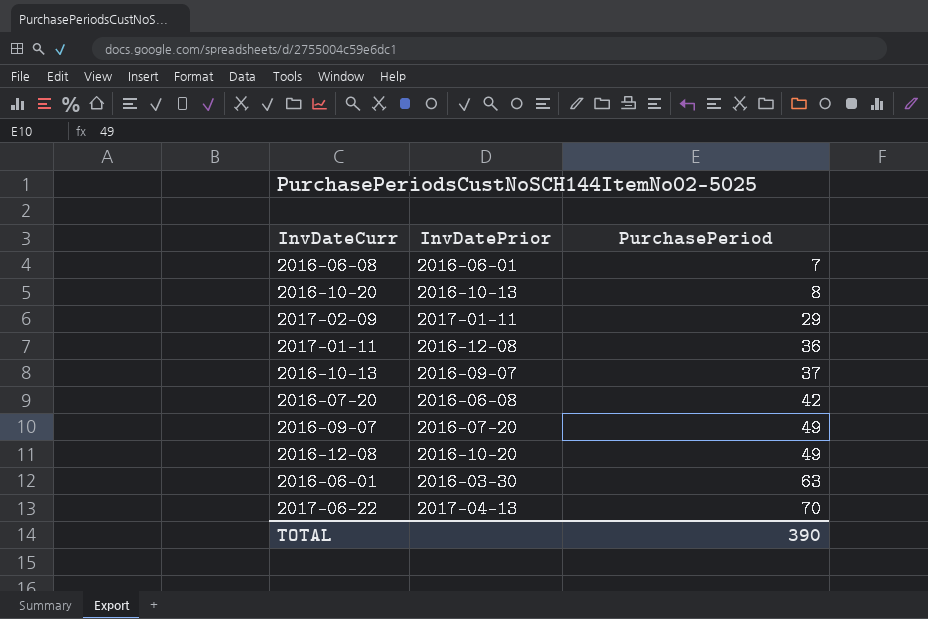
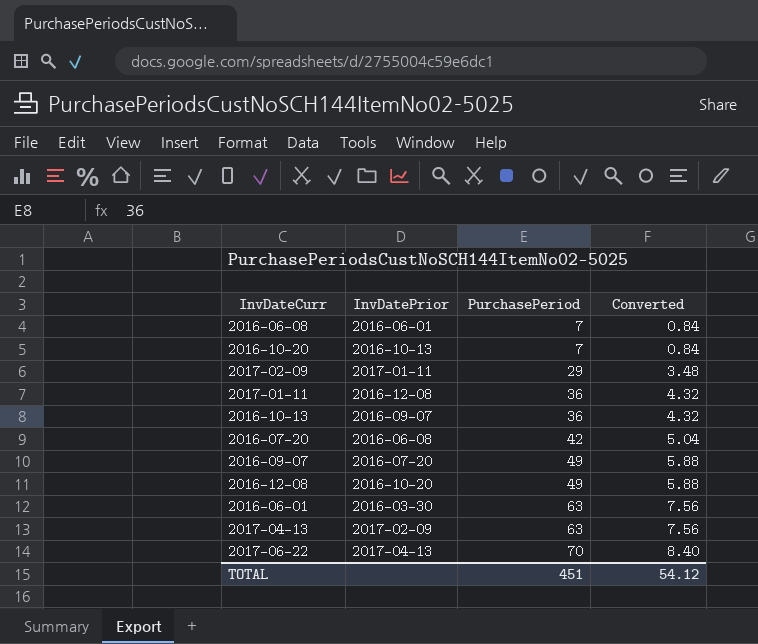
column Converted | formula: none -> [PurchasePeriod] * 0.12
2016-10-20 | PurchasePeriod: 8 -> 7
2016-10-13 | PurchasePeriod: 37 -> 36
row 2017-04-13: none -> 2017-02-09 | 63 | 7.56
TOTAL | PurchasePeriod: 390 -> 451

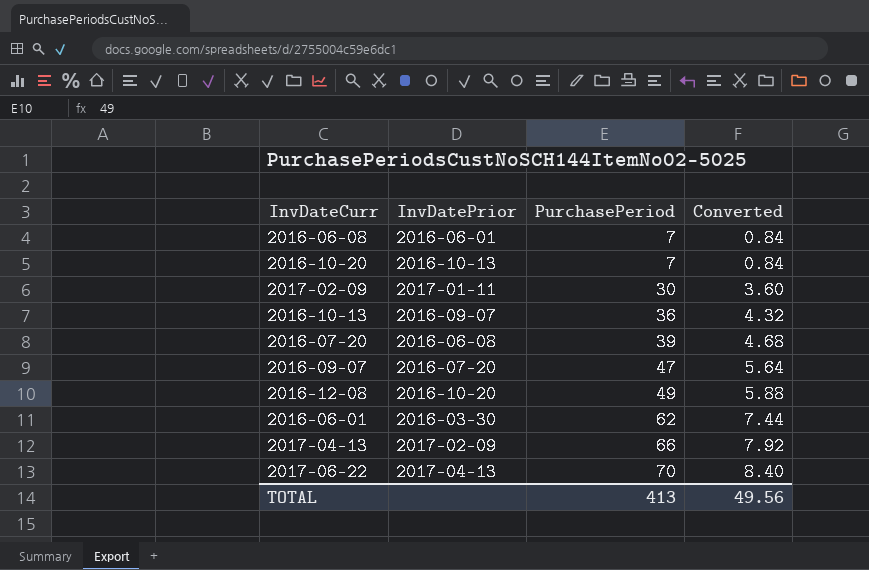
row 2017-01-11: 2016-12-08 | 36 | 4.32 -> none
2017-02-09 | PurchasePeriod: 29 -> 30
2017-02-09 | Converted: 3.48 -> 3.60
2016-07-20 | PurchasePeriod: 42 -> 39
2016-07-20 | Converted: 5.04 -> 4.68
2016-09-07 | PurchasePeriod: 49 -> 47
2016-09-07 | Converted: 5.88 -> 5.64
2016-06-01 | PurchasePeriod: 63 -> 62
2016-06-01 | Converted: 7.56 -> 7.44
2017-04-13 | PurchasePeriod: 63 -> 66
2017-04-13 | Converted: 7.56 -> 7.92
TOTAL | PurchasePeriod: 451 -> 413
TOTAL | Converted: 54.12 -> 49.56

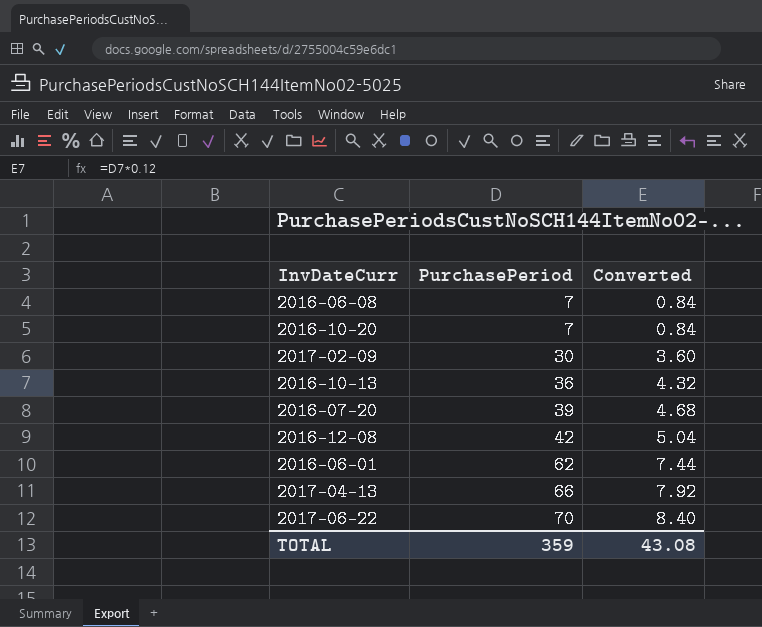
column InvDatePrior | position: 2 -> none
row 2016-09-07: 2016-07-20 | 47 | 5.64 -> none
2016-12-08 | PurchasePeriod: 49 -> 42
2016-12-08 | Converted: 5.88 -> 5.04
TOTAL | PurchasePeriod: 413 -> 359
TOTAL | Converted: 49.56 -> 43.08

